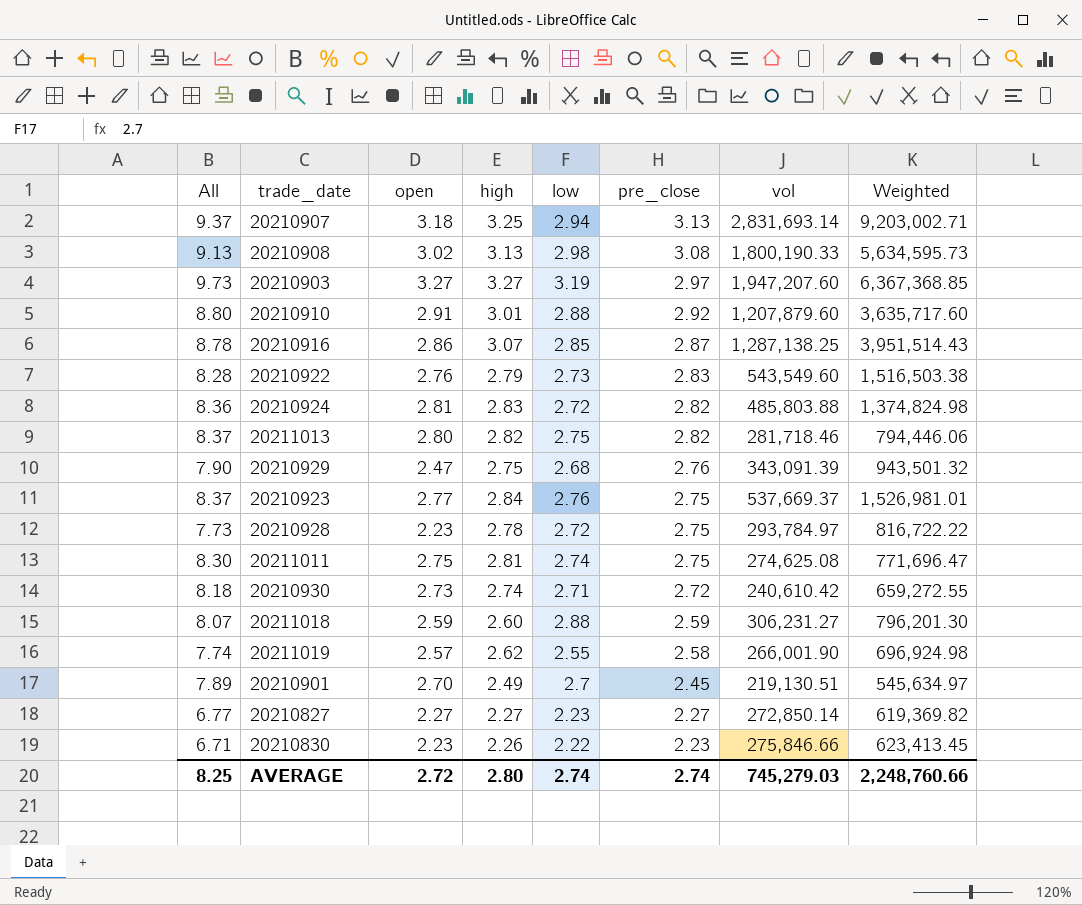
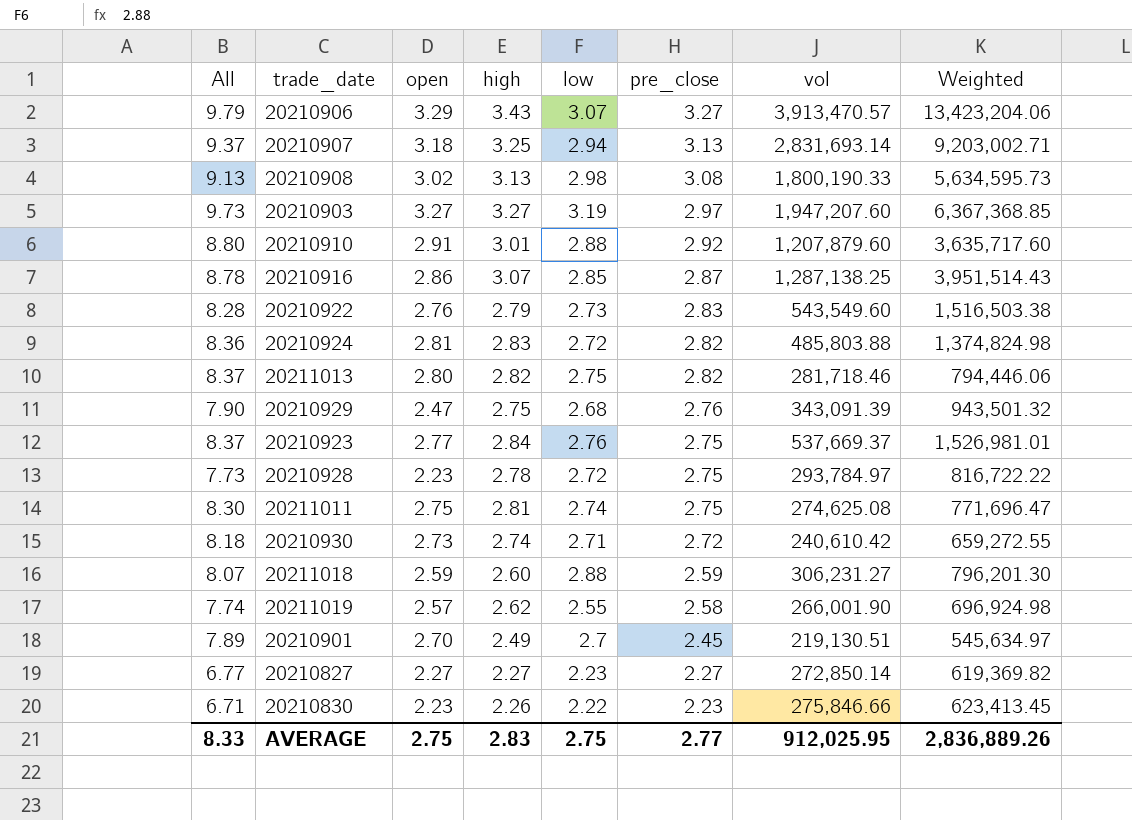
row 20210906: none -> 9.79 | 3.29 | 3.43 | 3.07 | 3.27 | 3,913,470.57 | 13,423,204.06
AVERAGE | All: 8.25 -> 8.33
AVERAGE | open: 2.72 -> 2.75
AVERAGE | high: 2.80 -> 2.83
AVERAGE | low: 2.74 -> 2.75
AVERAGE | pre_close: 2.74 -> 2.77
AVERAGE | vol: 745,279.03 -> 912,025.95
AVERAGE | Weighted: 2,248,760.66 -> 2,836,889.26

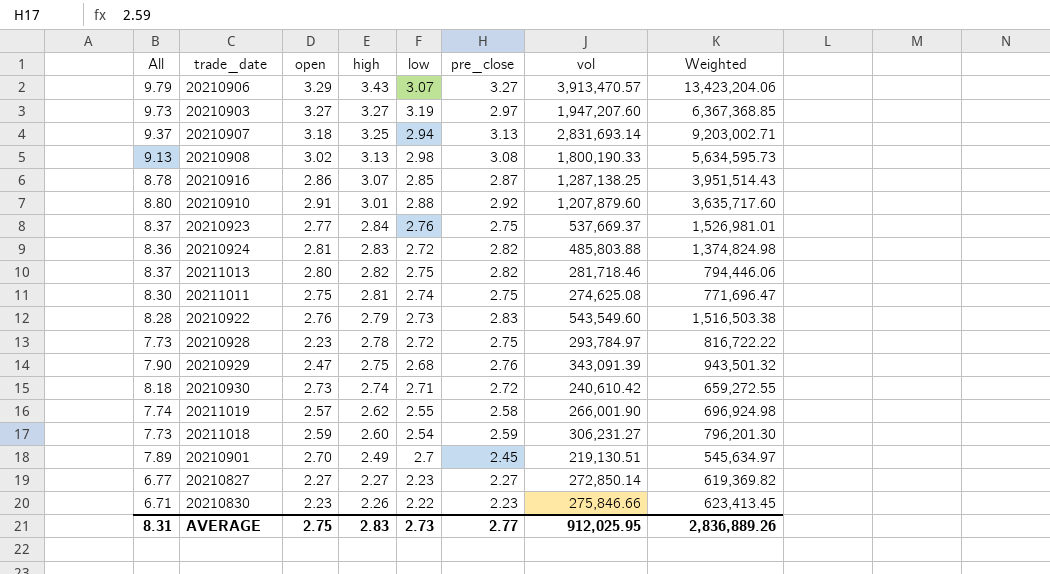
row order: pre_close descending -> high descending
20211018 | All: 8.07 -> 7.73
20211018 | low: 2.88 -> 2.54
AVERAGE | All: 8.33 -> 8.31
AVERAGE | low: 2.75 -> 2.73

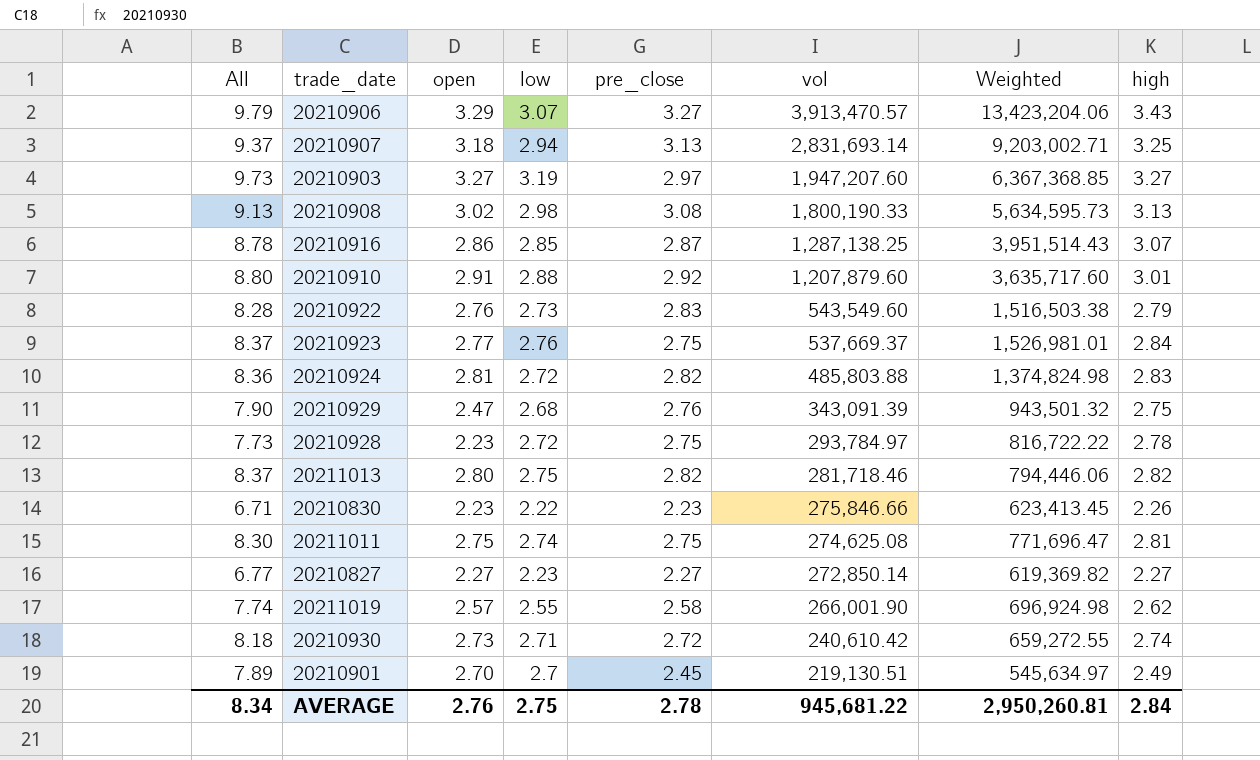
row order: high descending -> vol descending
column high | position: 4 -> 8
row 20211018: 7.73 | 2.59 | 2.60 | 2.54 | 2.59 | 306,231.27 | 796,201.30 -> none
AVERAGE | All: 8.31 -> 8.34
AVERAGE | open: 2.75 -> 2.76
AVERAGE | low: 2.73 -> 2.75
AVERAGE | pre_close: 2.77 -> 2.78
AVERAGE | vol: 912,025.95 -> 945,681.22
AVERAGE | Weighted: 2,836,889.26 -> 2,950,260.81
AVERAGE | high: 2.83 -> 2.84

